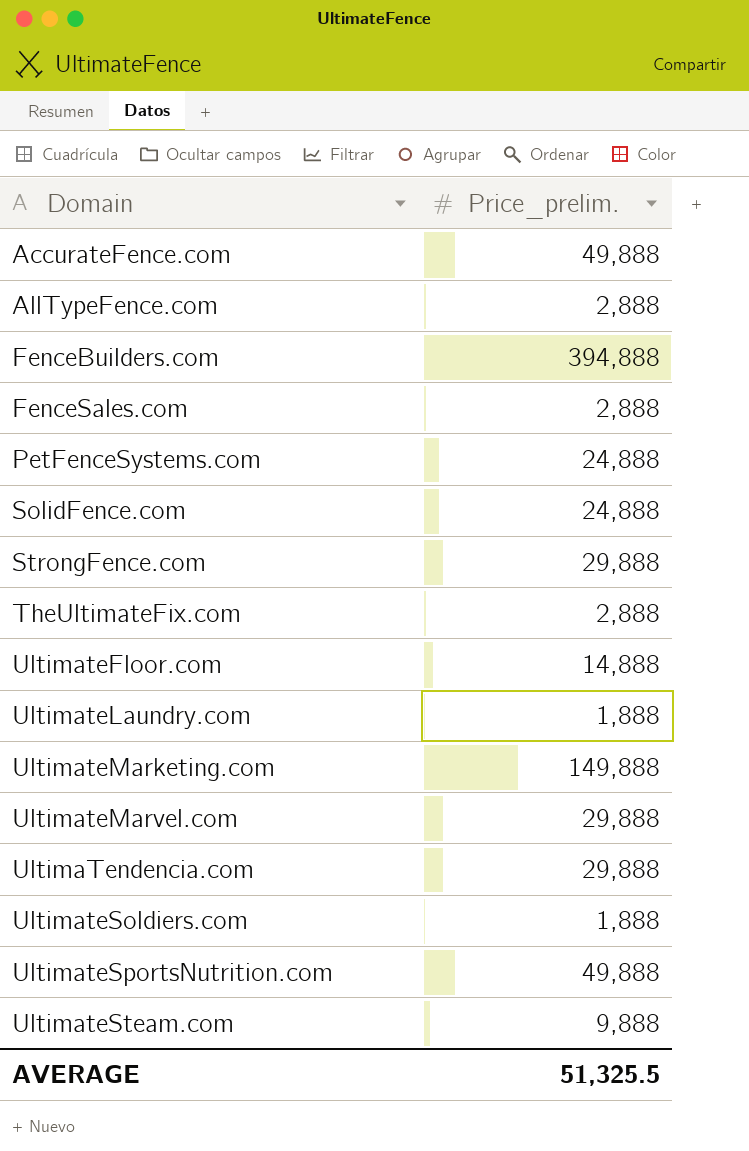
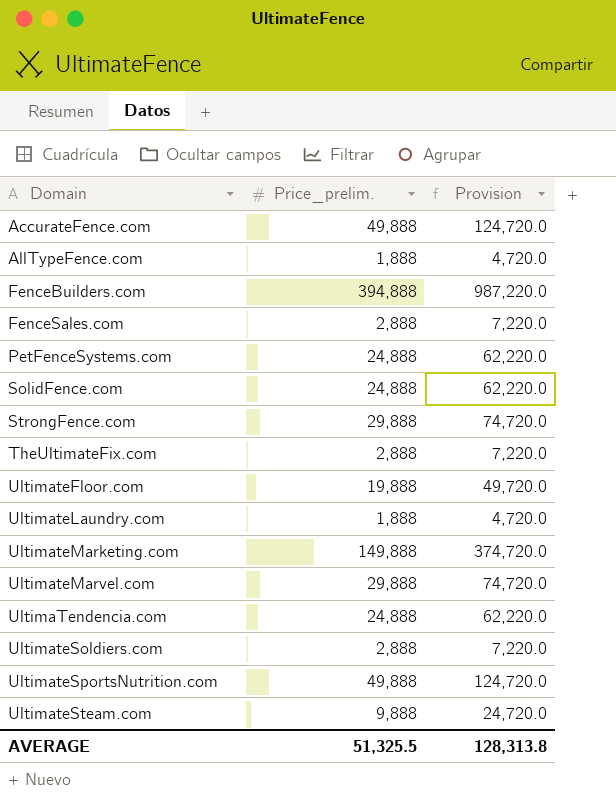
column Provision | formula: none -> [Price_prelim.] * 2.5
AllTypeFence.com | Price_prelim.: 2,888 -> 1,888
UltimateFloor.com | Price_prelim.: 14,888 -> 19,888
UltimaTendencia.com | Price_prelim.: 29,888 -> 24,888
UltimateSoldiers.com | Price_prelim.: 1,888 -> 2,888

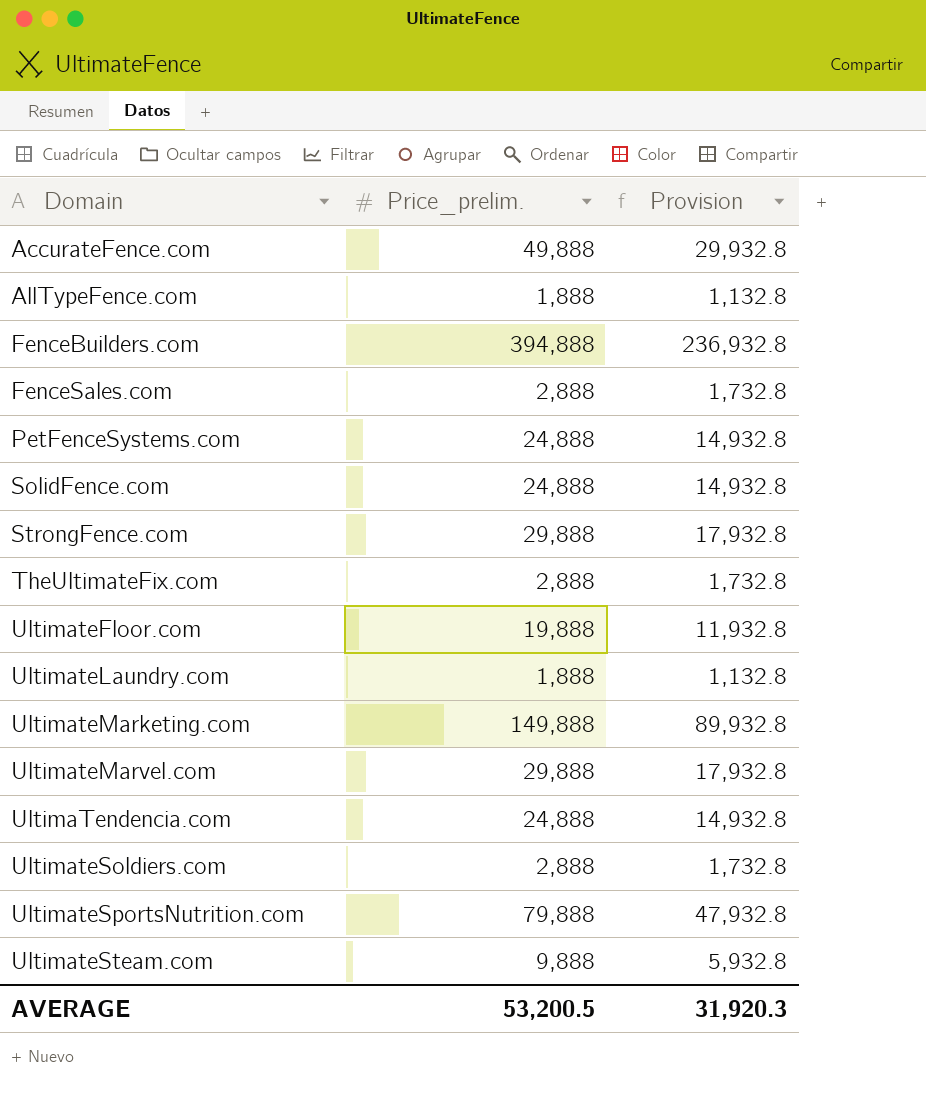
column Provision | formula: [Price_prelim.] * 2.5 -> [Price_prelim.] * 0.6
UltimateSportsNutrition.com | Price_prelim.: 49,888 -> 79,888
AVERAGE | Price_prelim.: 51,325.5 -> 53,200.5
AVERAGE | Provision: 128,313.8 -> 31,920.3

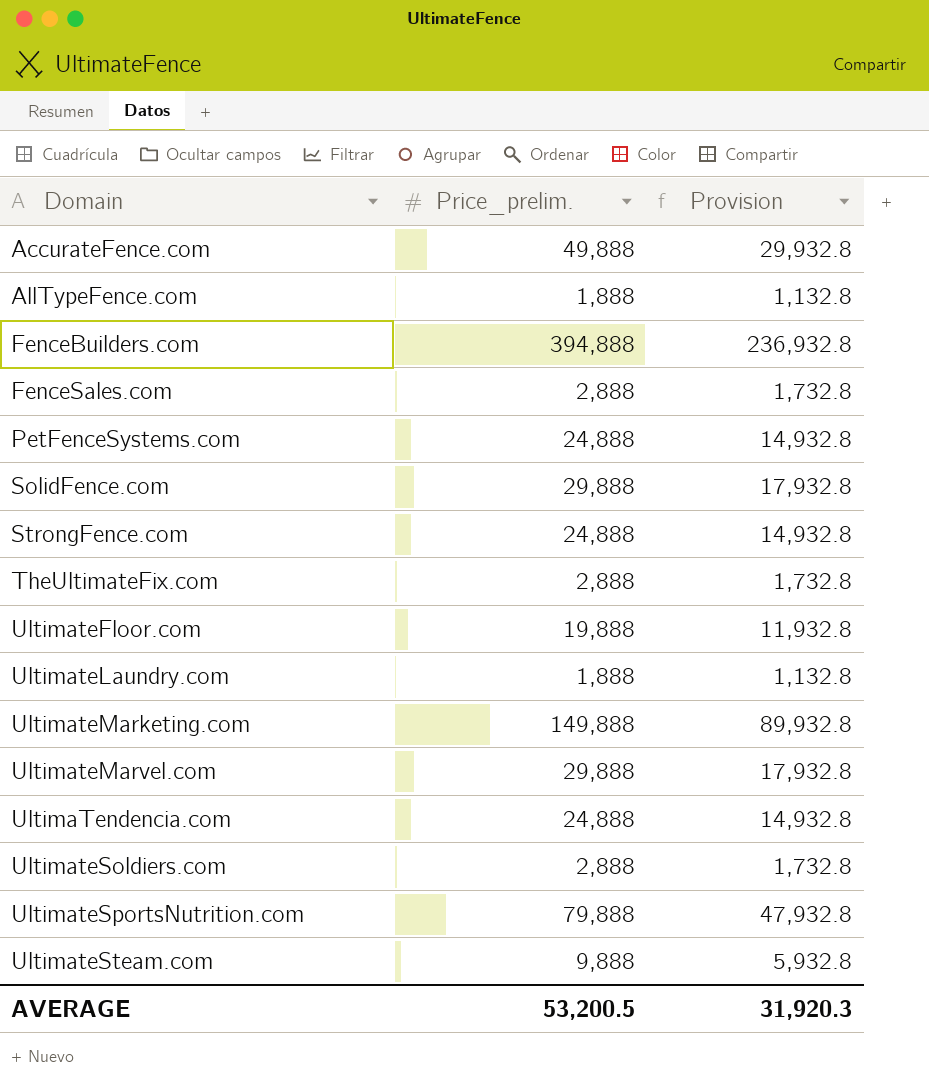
SolidFence.com | Price_prelim.: 24,888 -> 29,888
SolidFence.com | Provision: 14,932.8 -> 17,932.8
StrongFence.com | Price_prelim.: 29,888 -> 24,888
StrongFence.com | Provision: 17,932.8 -> 14,932.8

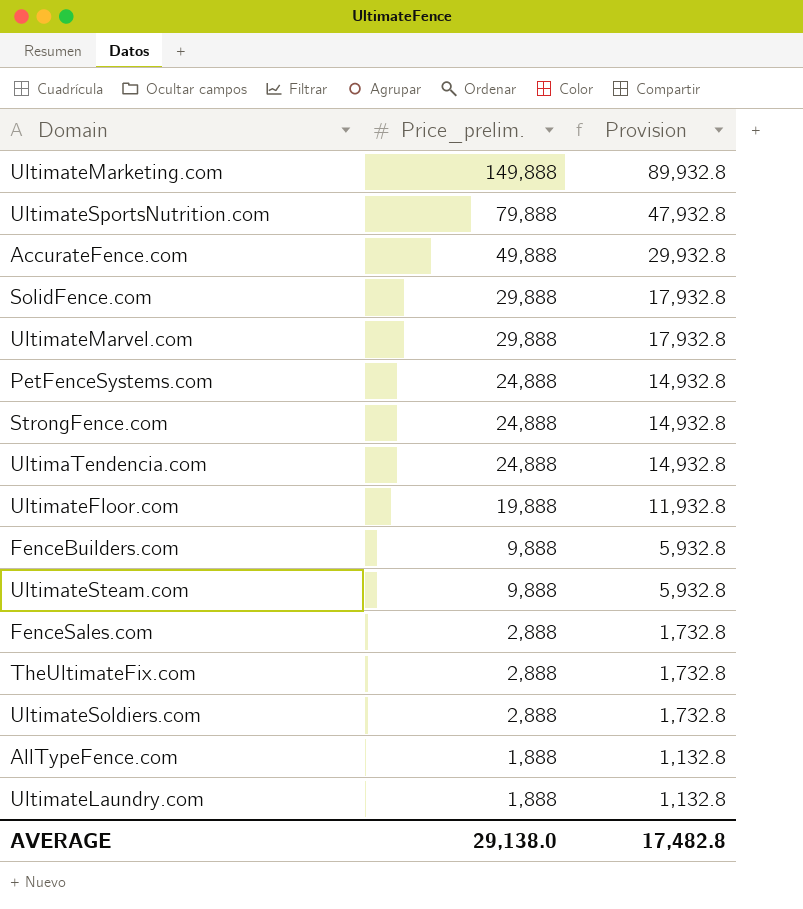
row order: Domain ascending -> Price_prelim. descending
FenceBuilders.com | Price_prelim.: 394,888 -> 9,888
FenceBuilders.com | Provision: 236,932.8 -> 5,932.8
AVERAGE | Price_prelim.: 53,200.5 -> 29,138.0
AVERAGE | Provision: 31,920.3 -> 17,482.8

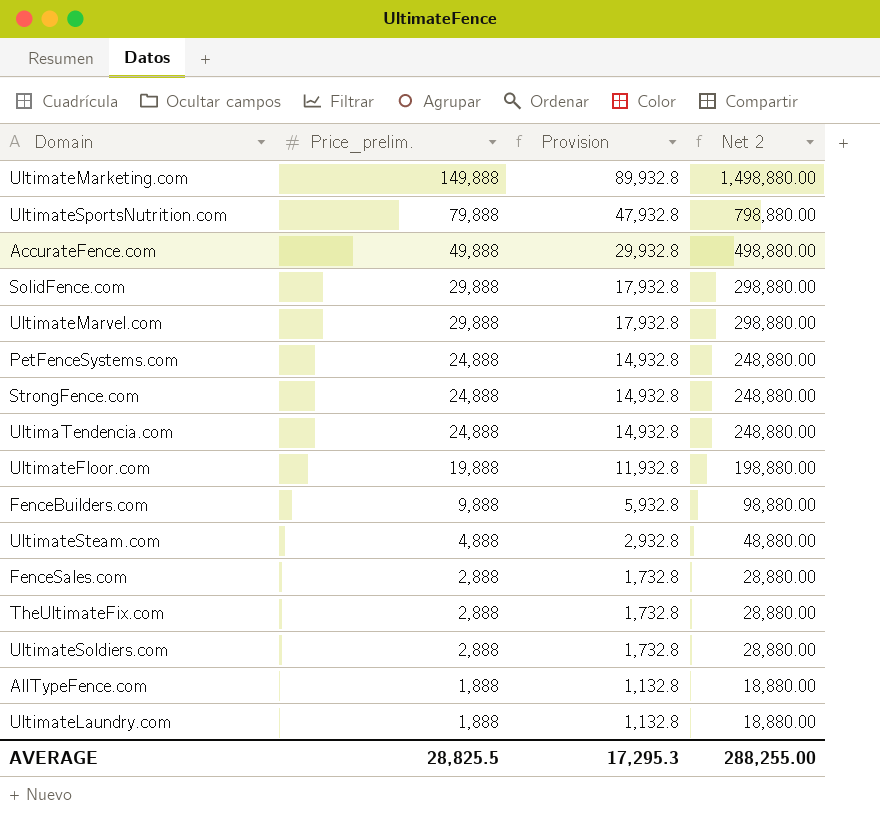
column Net 2 | formula: none -> [Price_prelim.] * 10
UltimateSteam.com | Price_prelim.: 9,888 -> 4,888
UltimateSteam.com | Provision: 5,932.8 -> 2,932.8
AVERAGE | Price_prelim.: 29,138.0 -> 28,825.5
AVERAGE | Provision: 17,482.8 -> 17,295.3

